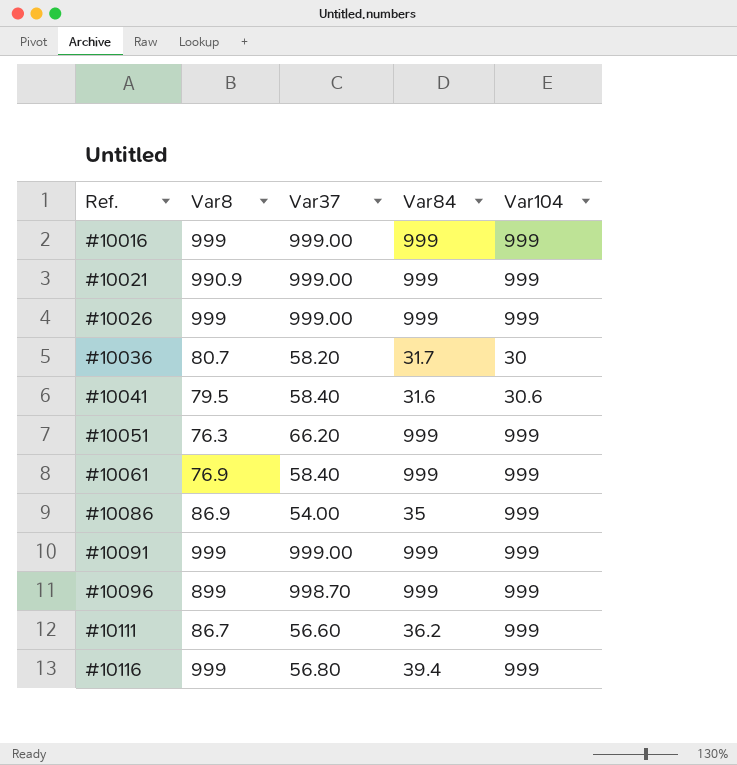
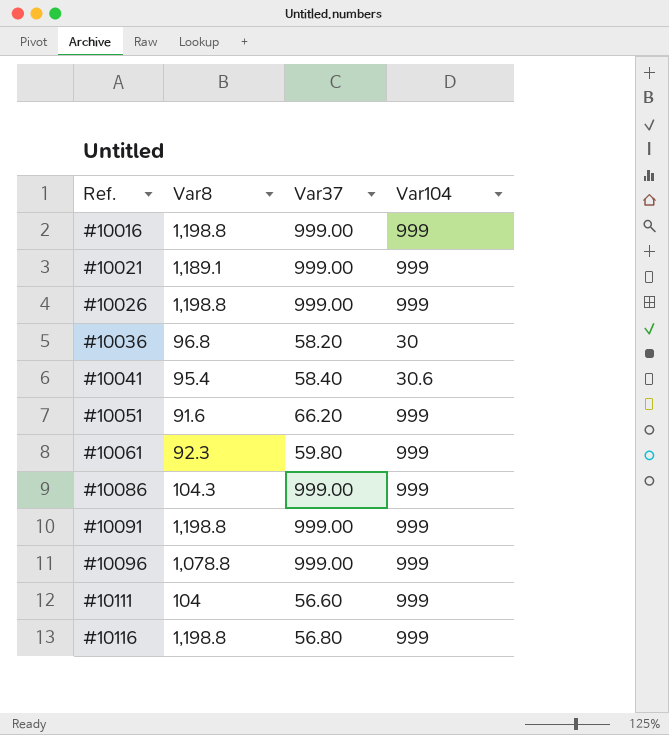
column Var84 | position: 4 -> none
#10016 | Var8: 999 -> 1,198.8
#10021 | Var8: 990.9 -> 1,189.1
#10026 | Var8: 999 -> 1,198.8
#10036 | Var8: 80.7 -> 96.8
#10041 | Var8: 79.5 -> 95.4
#10051 | Var8: 76.3 -> 91.6
#10061 | Var8: 76.9 -> 92.3
#10061 | Var37: 58.40 -> 59.80
#10086 | Var8: 86.9 -> 104.3
#10086 | Var37: 54.00 -> 999.00
#10091 | Var8: 999 -> 1,198.8
#10096 | Var8: 899 -> 1,078.8
#10096 | Var37: 998.70 -> 999.00
#10111 | Var8: 86.7 -> 104
#10116 | Var8: 999 -> 1,198.8

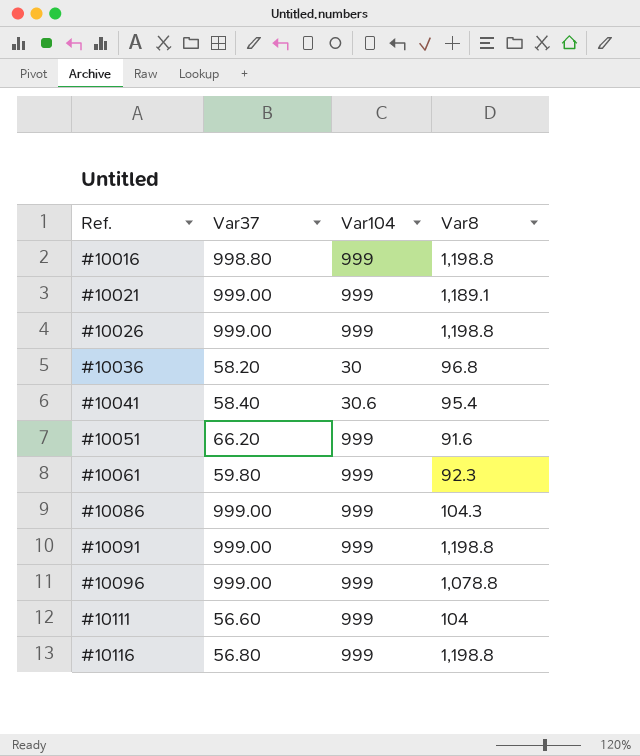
column Var8 | position: 2 -> 4
#10016 | Var37: 999.00 -> 998.80

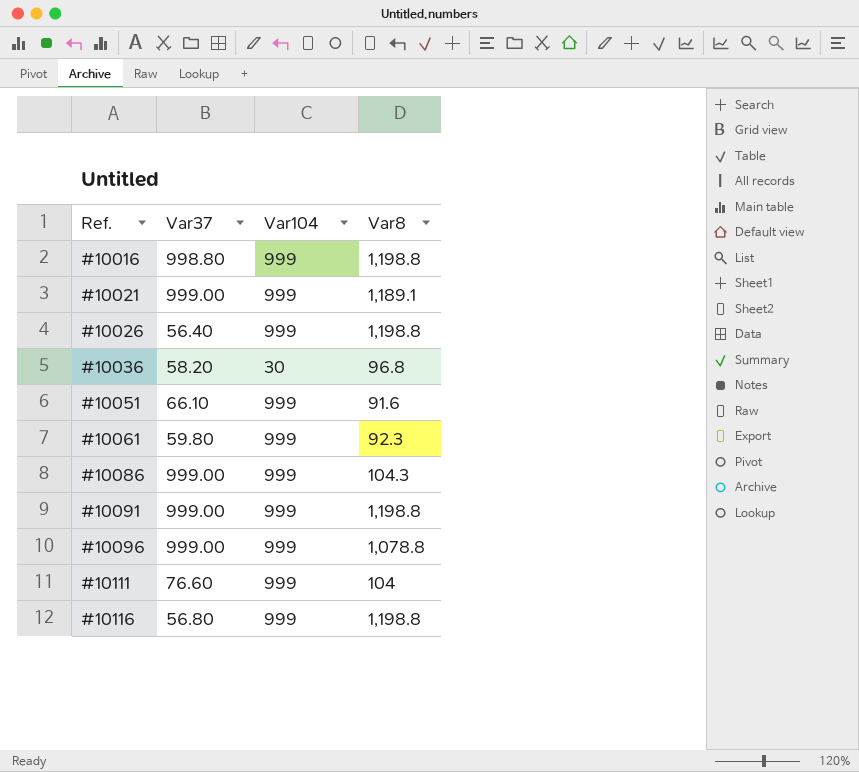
row #10041: 58.40 | 30.6 | 95.4 -> none
#10026 | Var37: 999.00 -> 56.40
#10051 | Var37: 66.20 -> 66.10
#10111 | Var37: 56.60 -> 76.60

